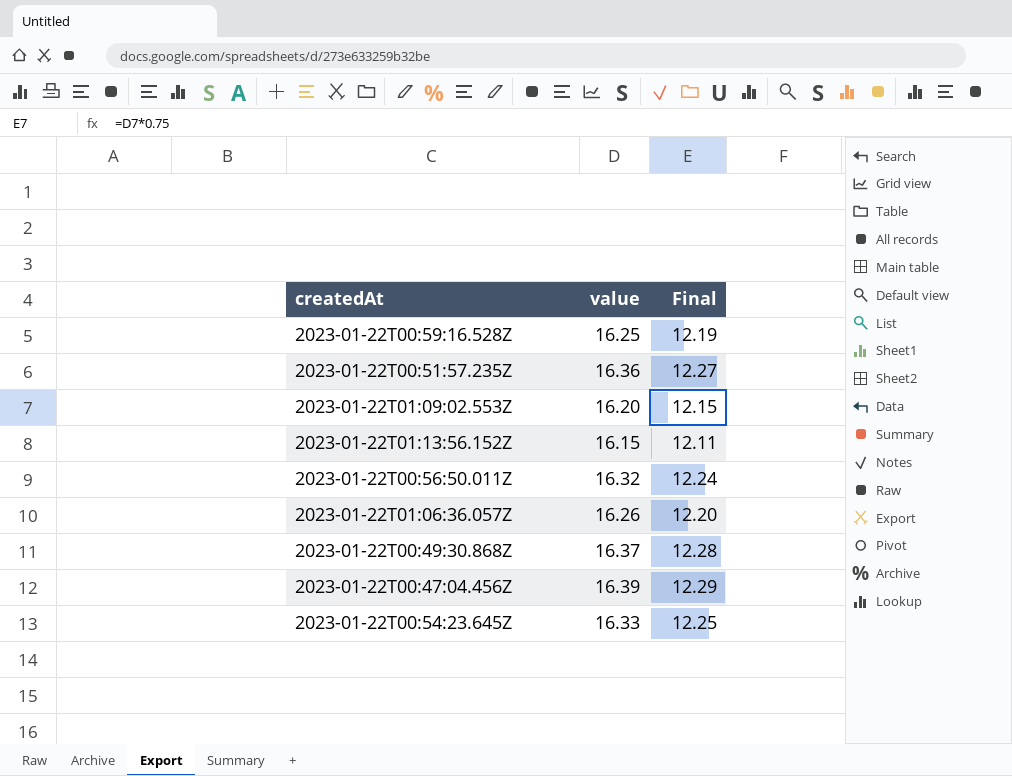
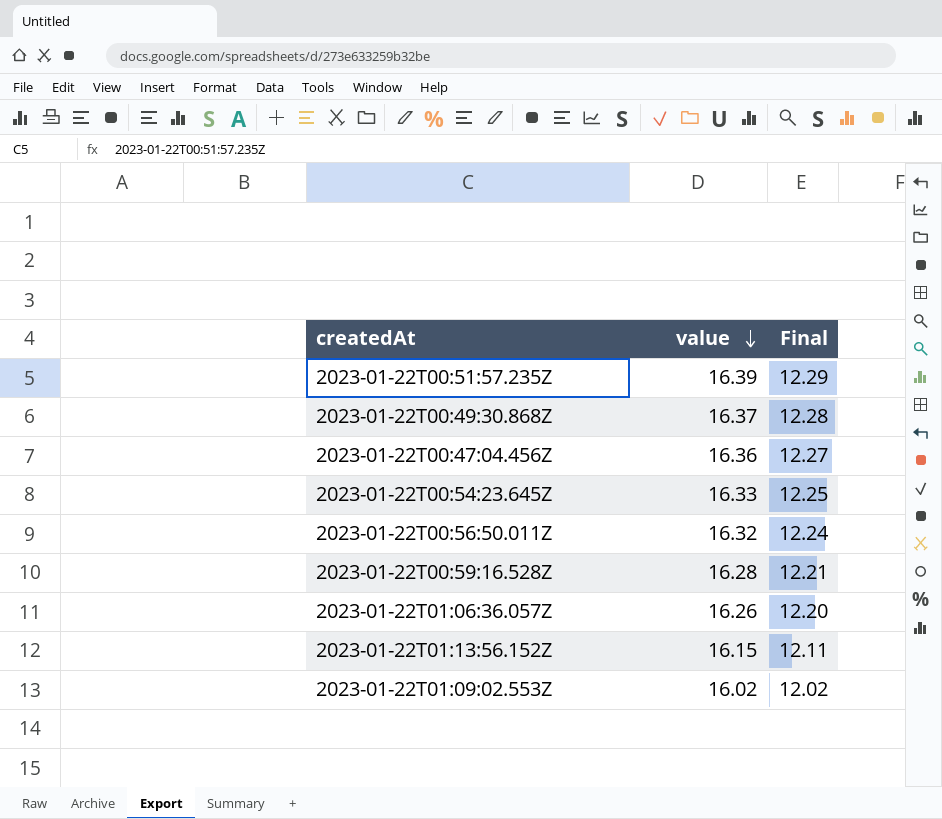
row order: none -> value descending
2023-01-22T00:51:57.235Z | value: 16.36 -> 16.39
2023-01-22T00:51:57.235Z | Final: 12.27 -> 12.29
2023-01-22T00:47:04.456Z | value: 16.39 -> 16.36
2023-01-22T00:47:04.456Z | Final: 12.29 -> 12.27
2023-01-22T00:59:16.528Z | value: 16.25 -> 16.28
2023-01-22T00:59:16.528Z | Final: 12.19 -> 12.21
2023-01-22T01:09:02.553Z | value: 16.20 -> 16.02
2023-01-22T01:09:02.553Z | Final: 12.15 -> 12.02

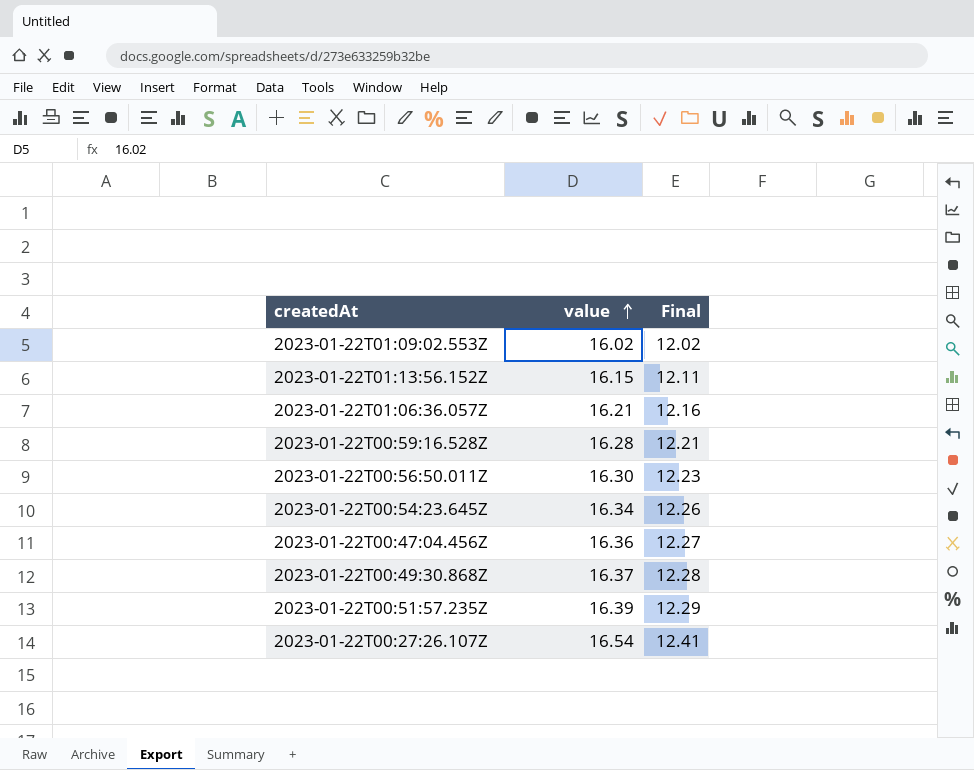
row order: value descending -> value ascending
2023-01-22T01:06:36.057Z | value: 16.26 -> 16.21
2023-01-22T01:06:36.057Z | Final: 12.20 -> 12.16
2023-01-22T00:56:50.011Z | value: 16.32 -> 16.30
2023-01-22T00:56:50.011Z | Final: 12.24 -> 12.23
2023-01-22T00:54:23.645Z | value: 16.33 -> 16.34
2023-01-22T00:54:23.645Z | Final: 12.25 -> 12.26
row 2023-01-22T00:27:26.107Z: none -> 16.54 | 12.41

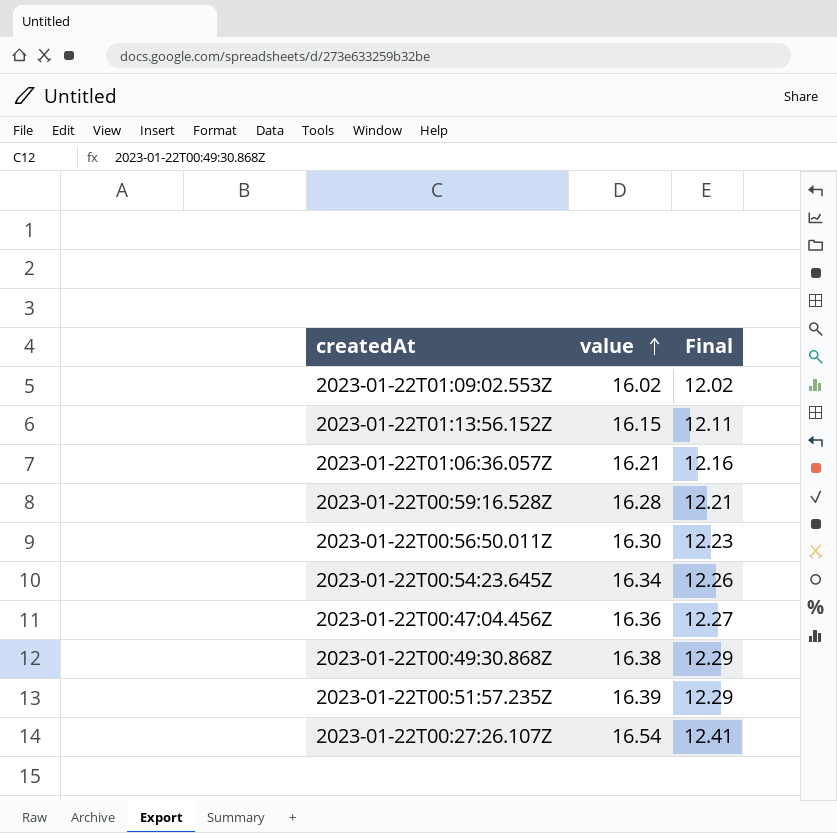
2023-01-22T00:49:30.868Z | value: 16.37 -> 16.38
2023-01-22T00:49:30.868Z | Final: 12.28 -> 12.29

